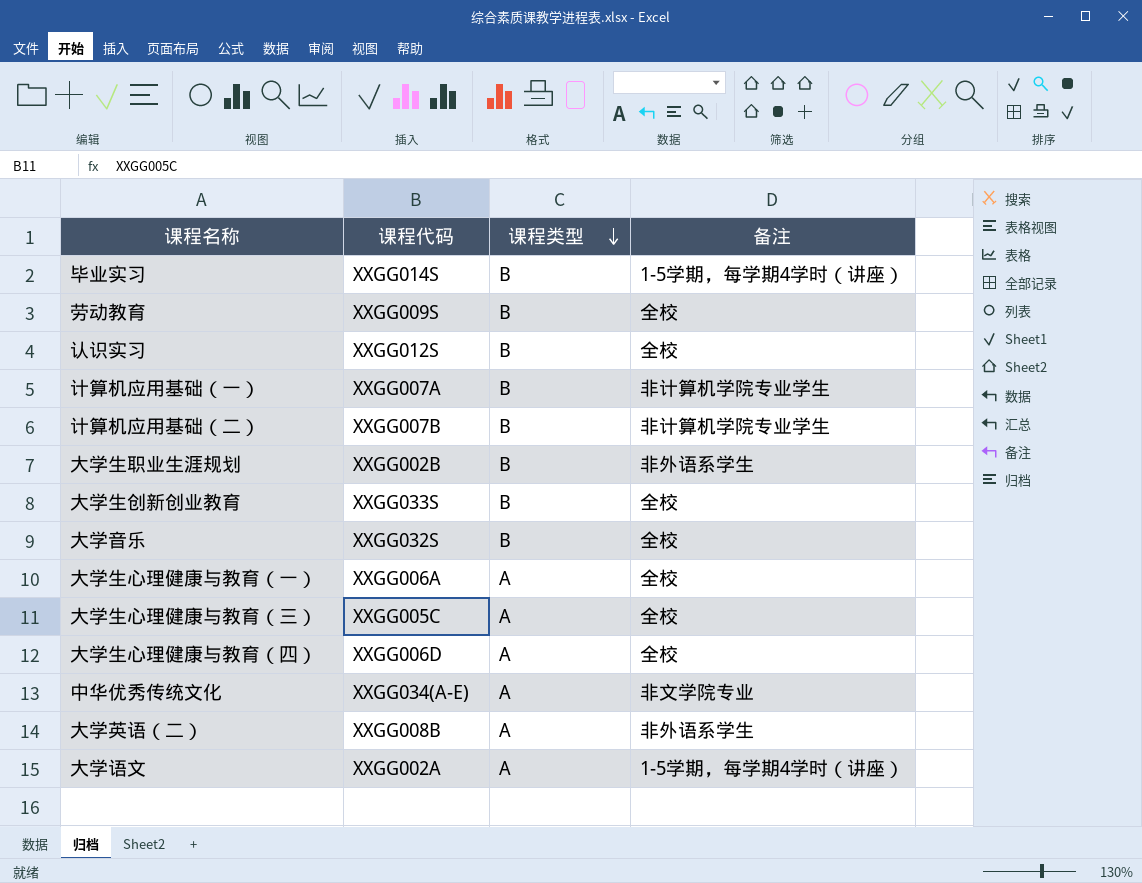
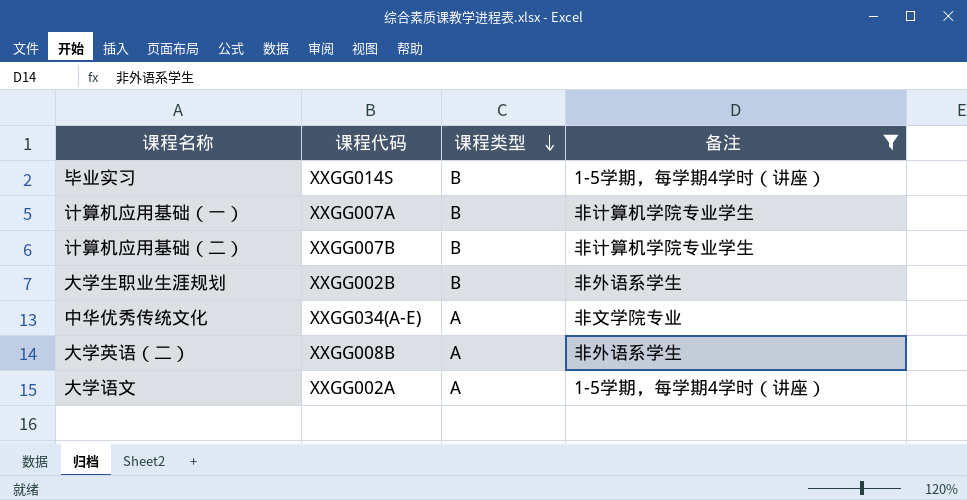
filter: none -> 备注 != 全校

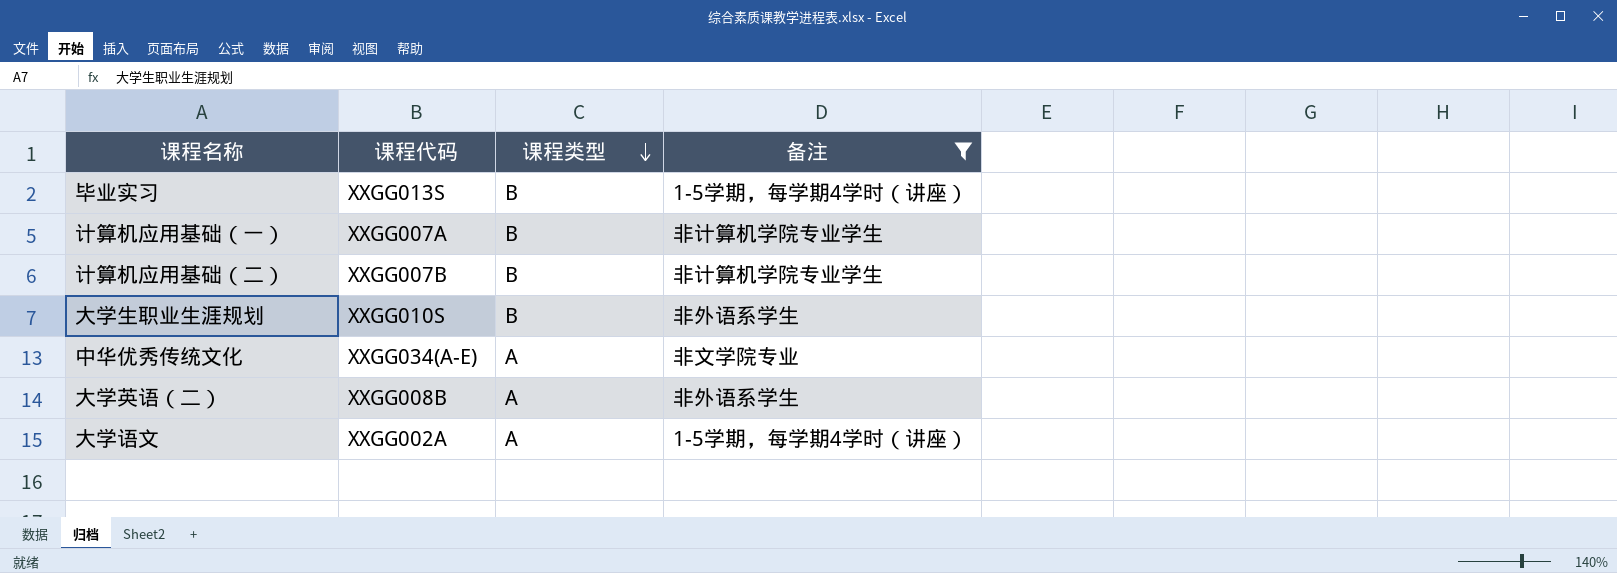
毕业实习 | 课程代码: XXGG014S -> XXGG013S
大学生职业生涯规划 | 课程代码: XXGG002B -> XXGG010S

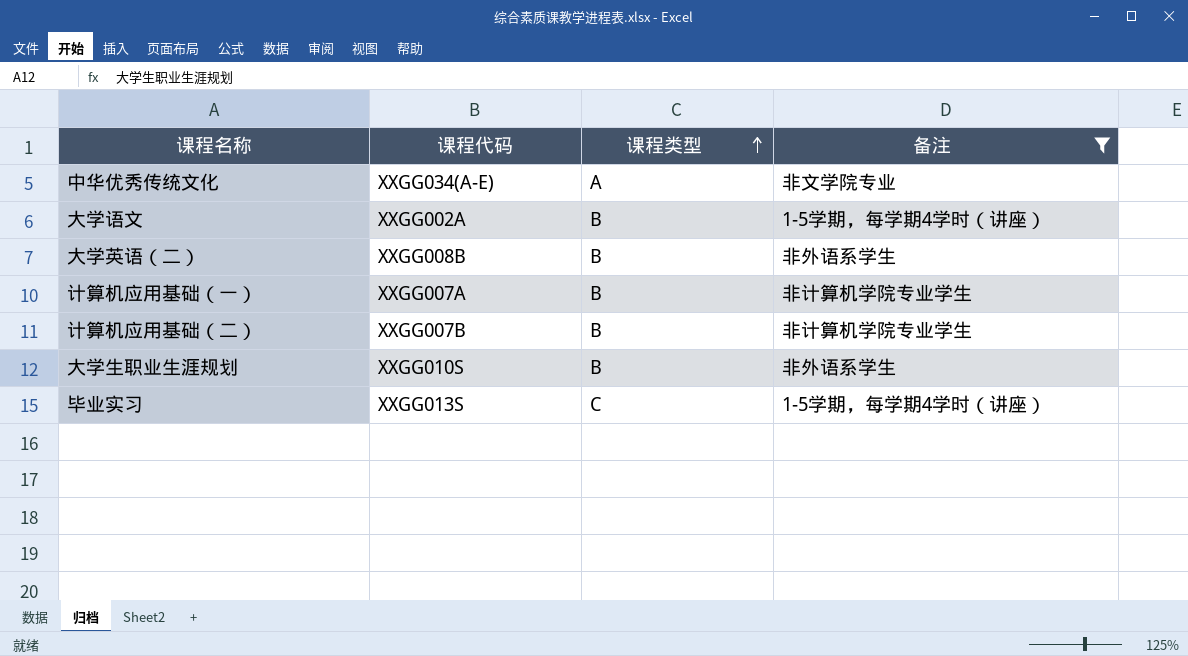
row order: 课程类型 descending -> 课程类型 ascending
大学语文 | 课程类型: A -> B
大学英语（二） | 课程类型: A -> B
毕业实习 | 课程类型: B -> C

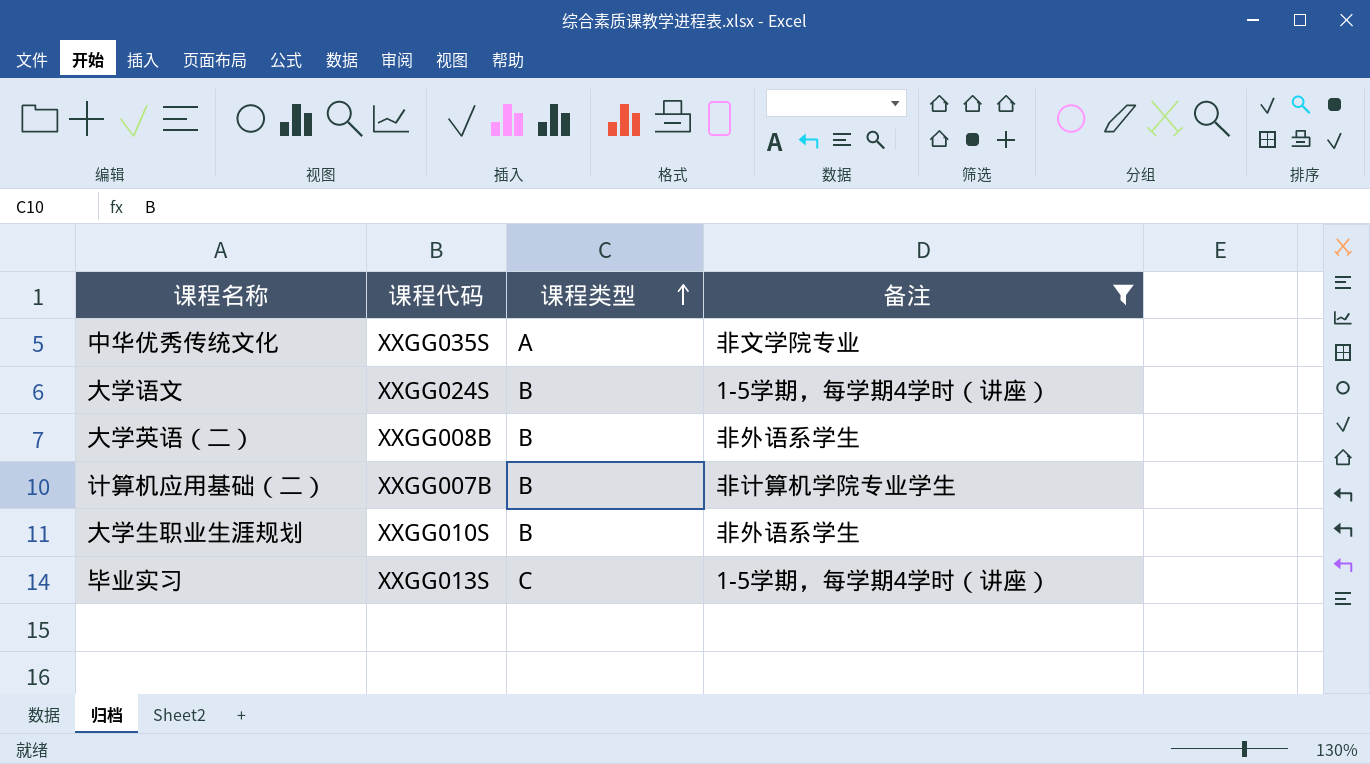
row 计算机应用基础（一）: XXGG007A | B | 非计算机学院专业学生 -> none
中华优秀传统文化 | 课程代码: XXGG034(A-E) -> XXGG035S
大学语文 | 课程代码: XXGG002A -> XXGG024S

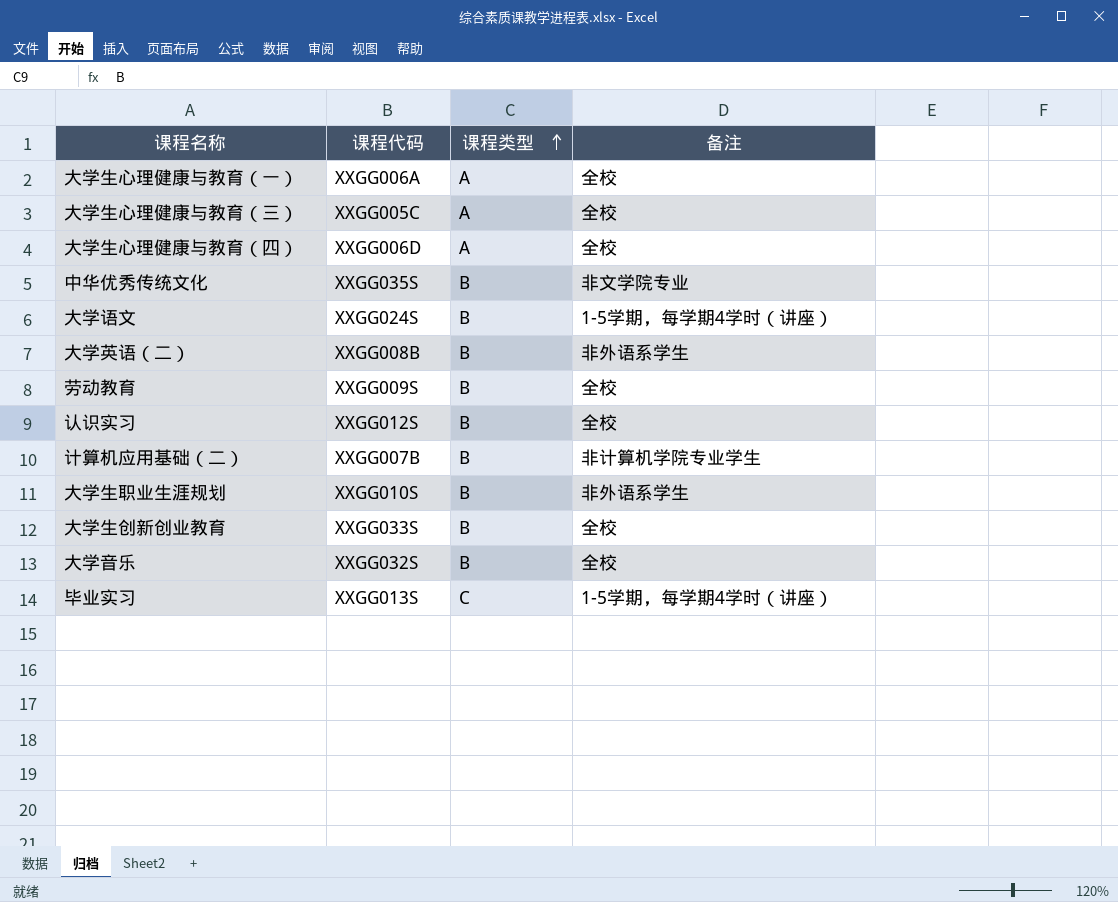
filter: 备注 != 全校 -> none
中华优秀传统文化 | 课程类型: A -> B

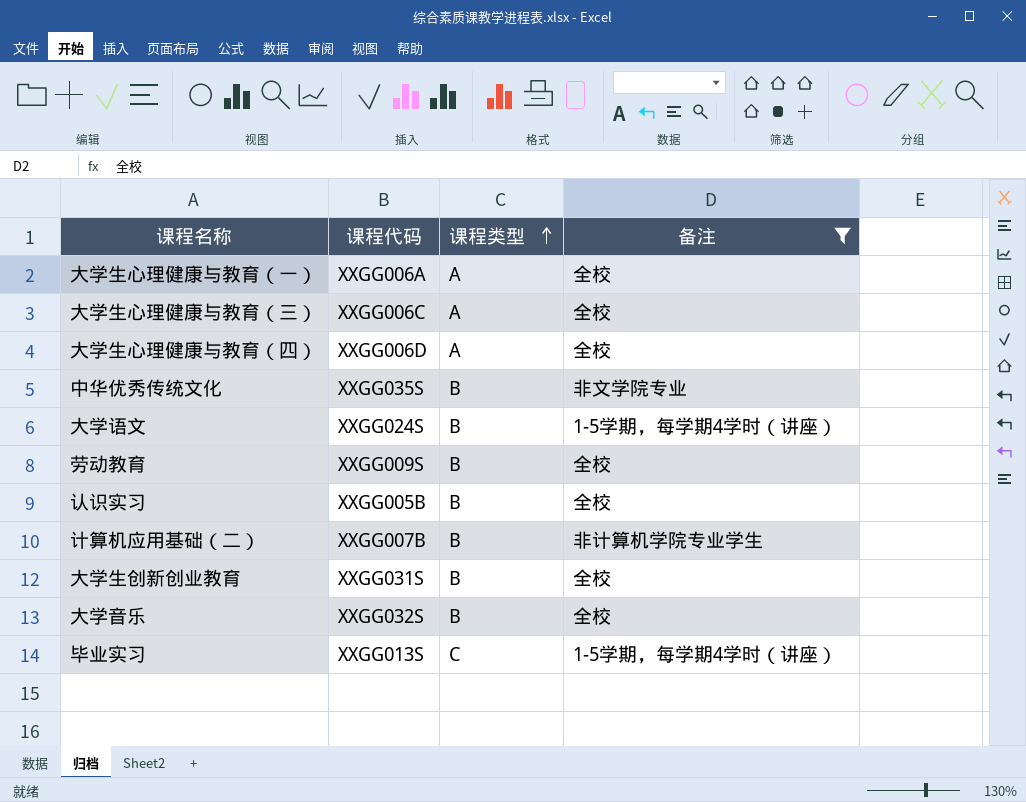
filter: none -> 备注 != 非外语系学生
大学生心理健康与教育（三） | 课程代码: XXGG005C -> XXGG006C
认识实习 | 课程代码: XXGG012S -> XXGG005B
大学生创新创业教育 | 课程代码: XXGG033S -> XXGG031S

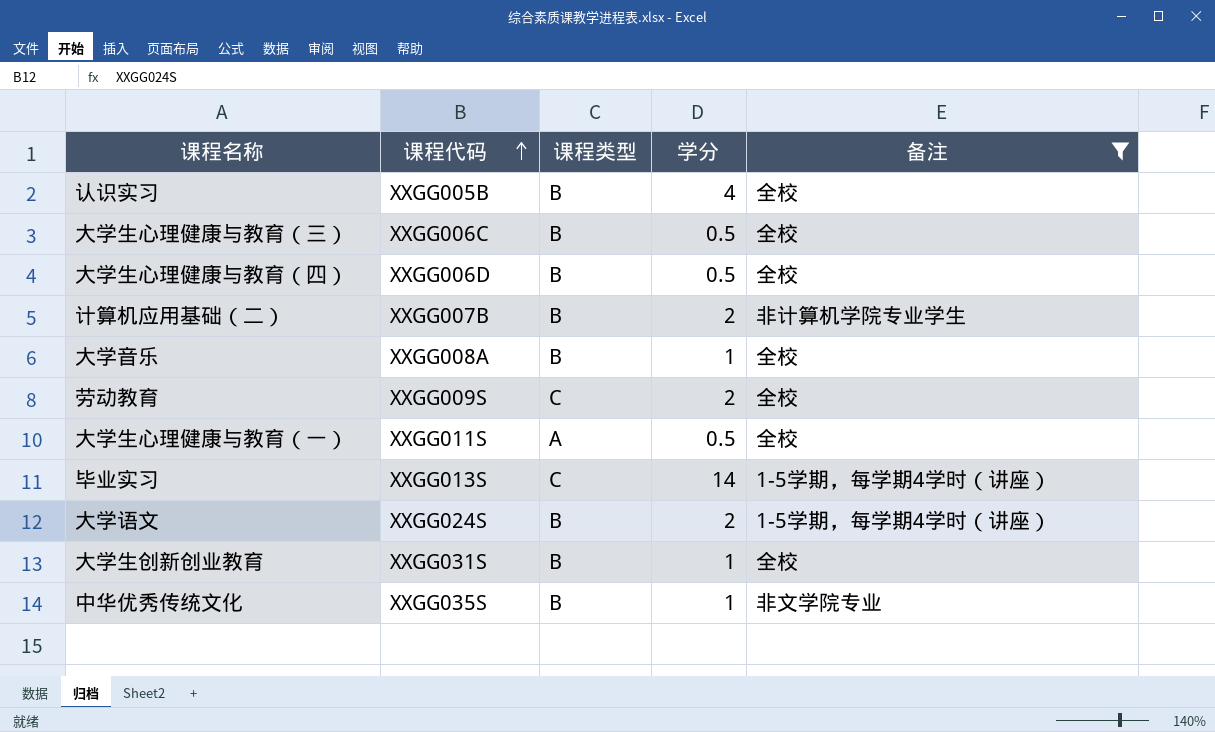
row order: 课程类型 ascending -> 课程代码 ascending
column 学分 | position: none -> 4
大学生心理健康与教育（三） | 课程类型: A -> B
大学生心理健康与教育（四） | 课程类型: A -> B
大学音乐 | 课程代码: XXGG032S -> XXGG008A
劳动教育 | 课程类型: B -> C
大学生心理健康与教育（一） | 课程代码: XXGG006A -> XXGG011S

